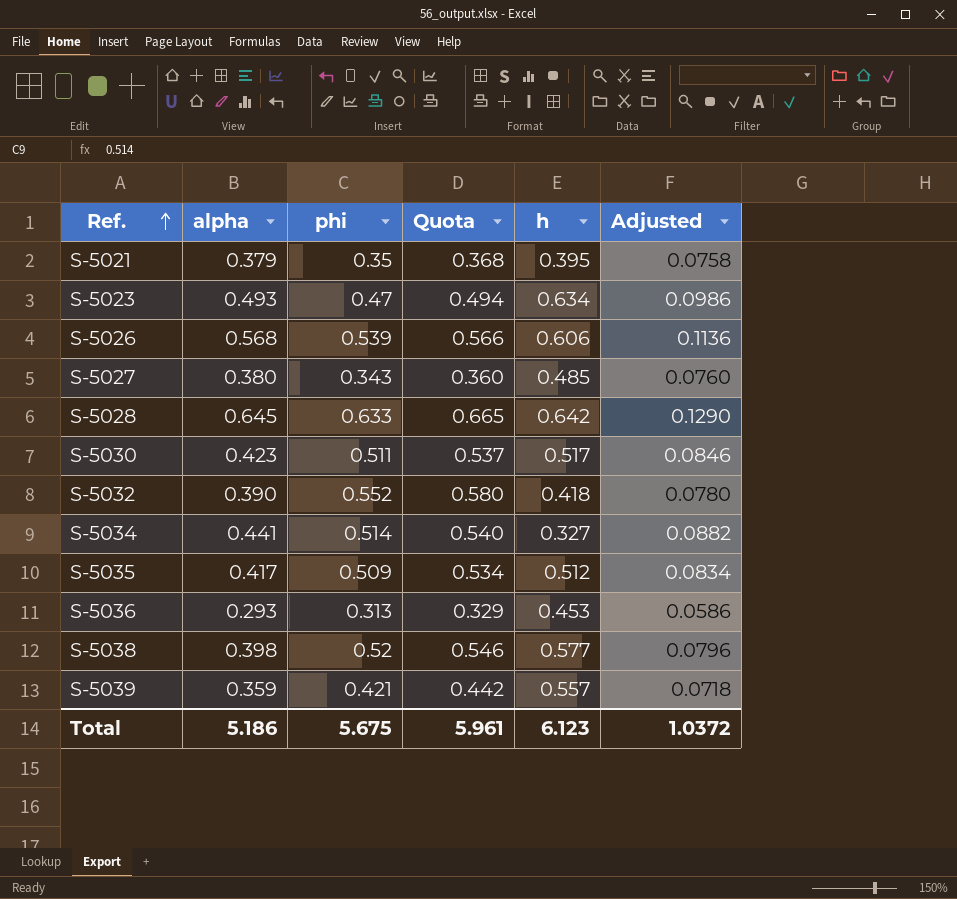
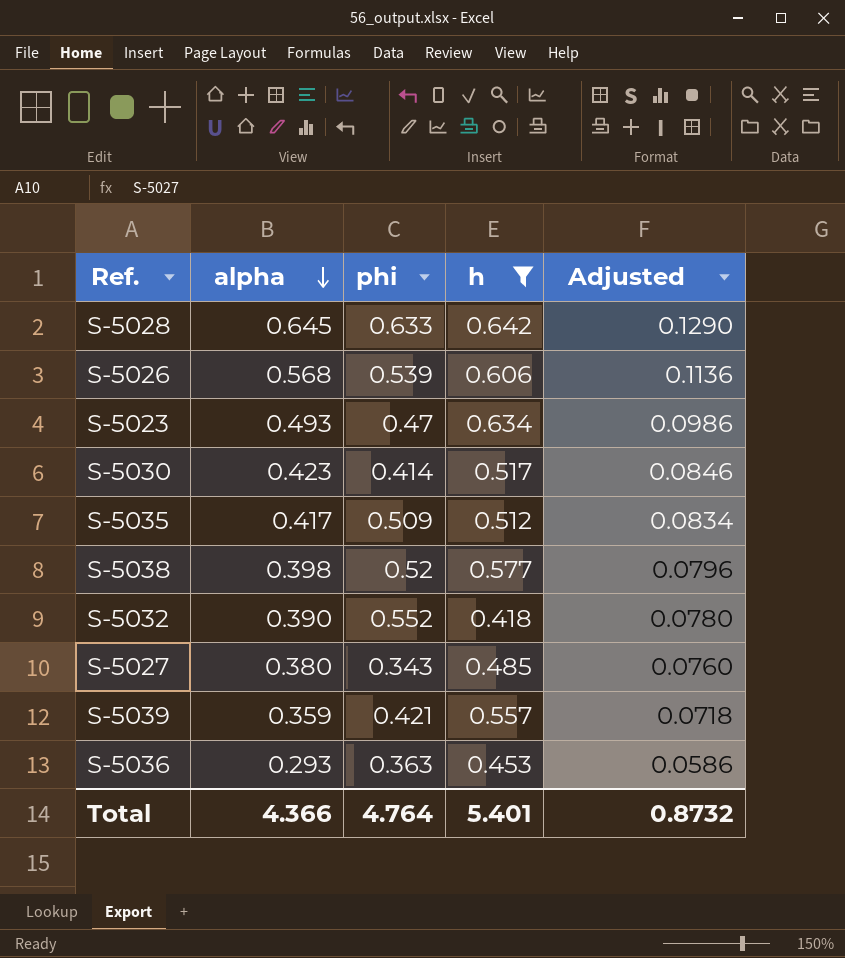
filter: none -> h >= 0.418
row order: Ref. ascending -> alpha descending
column Quota | formula: [phi] * 1.05 -> none
S-5030 | phi: 0.511 -> 0.414
S-5036 | phi: 0.313 -> 0.363
Total | alpha: 5.186 -> 4.366
Total | phi: 5.675 -> 4.764
Total | h: 6.123 -> 5.401
Total | Adjusted: 1.0372 -> 0.8732

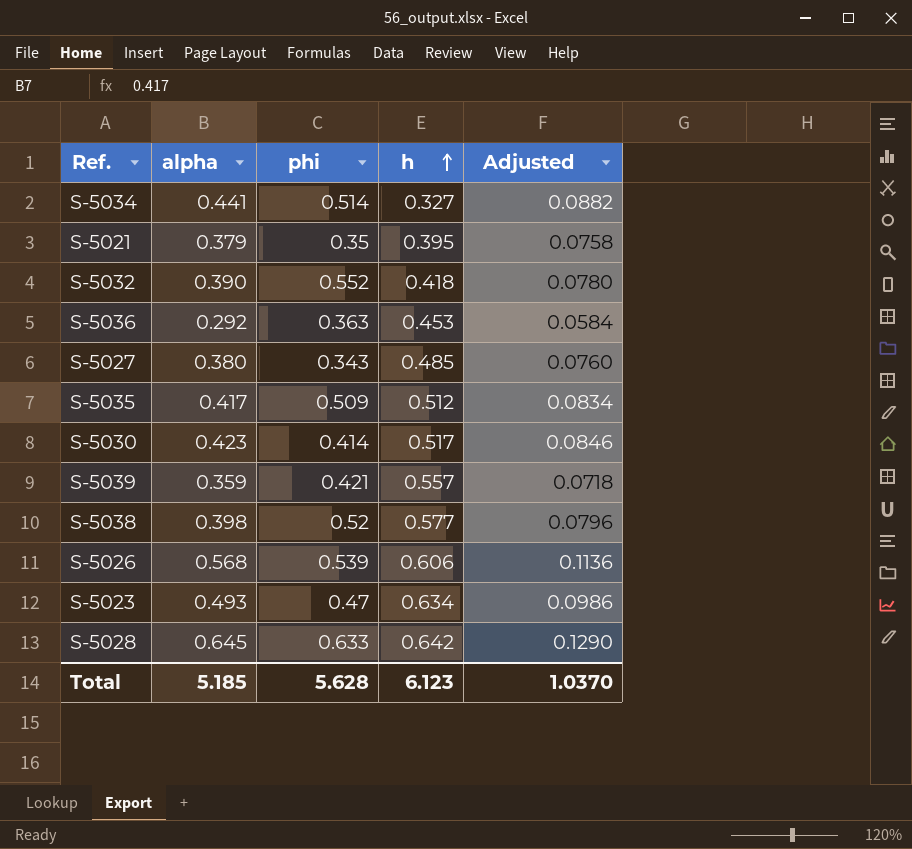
filter: h >= 0.418 -> none
row order: alpha descending -> h ascending
S-5036 | alpha: 0.293 -> 0.292
S-5036 | Adjusted: 0.0586 -> 0.0584
Total | alpha: 4.366 -> 5.185
Total | phi: 4.764 -> 5.628
Total | h: 5.401 -> 6.123
Total | Adjusted: 0.8732 -> 1.0370

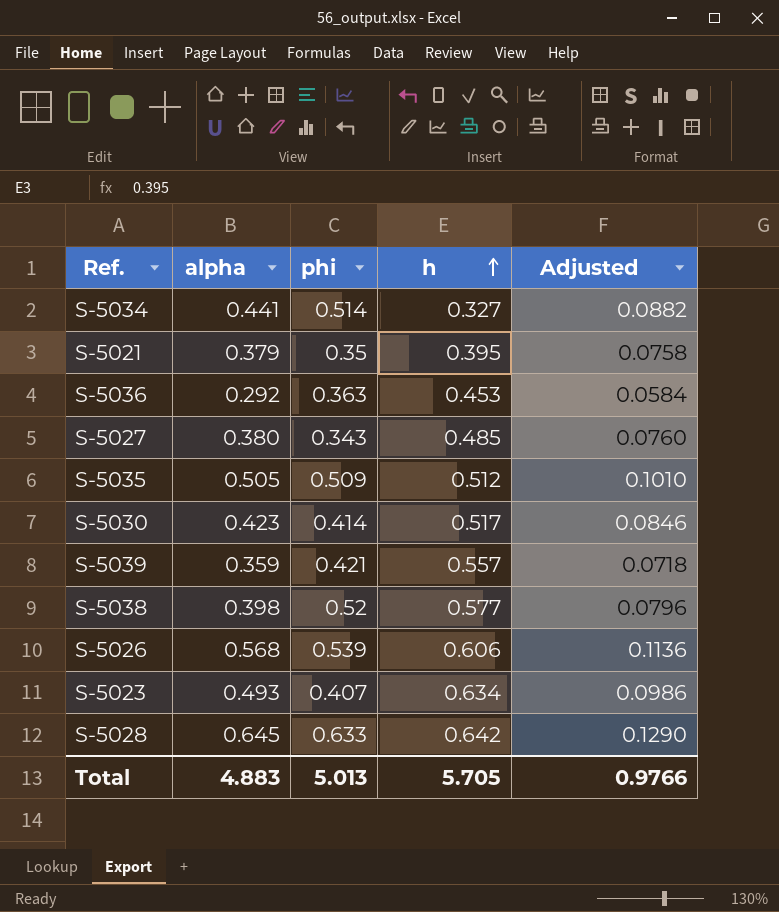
row S-5032: 0.390 | 0.552 | 0.418 | 0.0780 -> none
S-5035 | alpha: 0.417 -> 0.505
S-5035 | Adjusted: 0.0834 -> 0.1010
S-5023 | phi: 0.47 -> 0.407
Total | alpha: 5.185 -> 4.883
Total | phi: 5.628 -> 5.013
Total | h: 6.123 -> 5.705
Total | Adjusted: 1.0370 -> 0.9766

